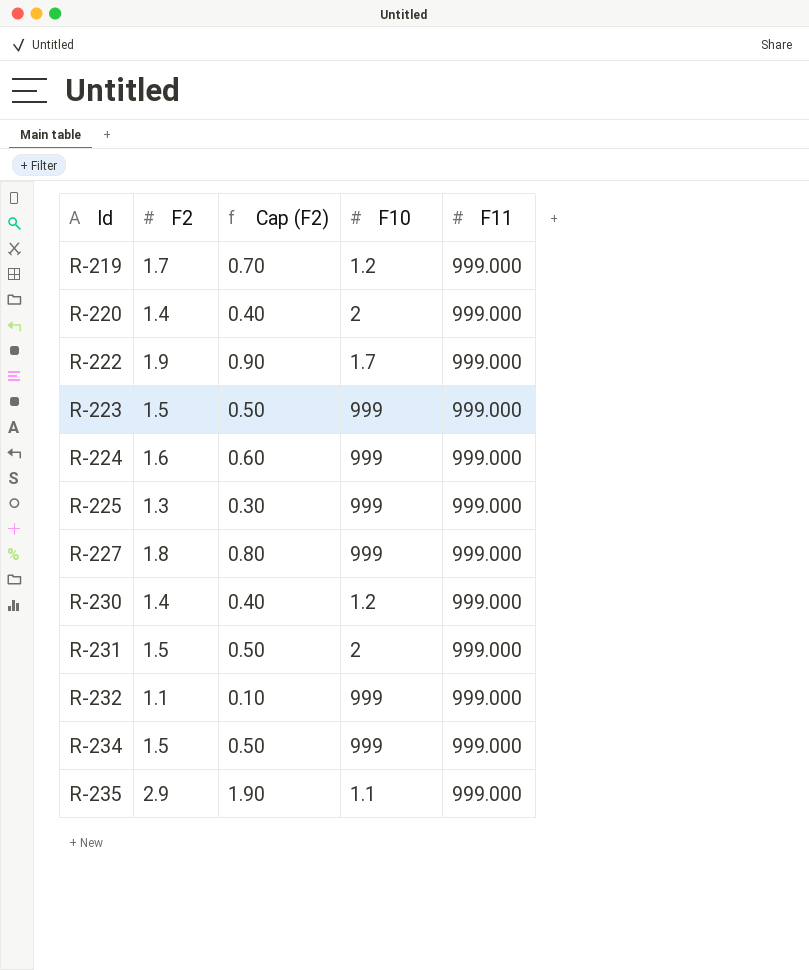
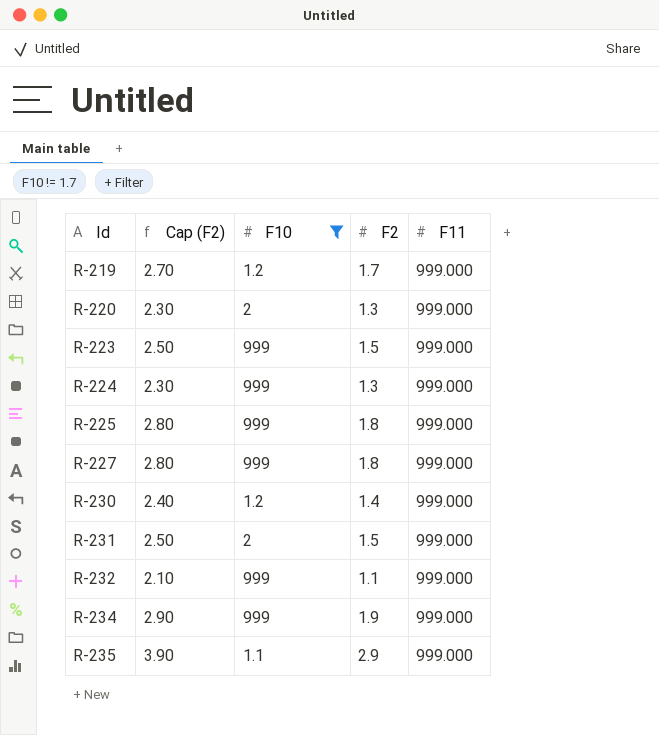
filter: none -> F10 != 1.7
column Cap (F2) | formula: [F2] - 1 -> [F2] + 1
column F2 | position: 2 -> 4
R-220 | F2: 1.4 -> 1.3
R-224 | F2: 1.6 -> 1.3
R-225 | F2: 1.3 -> 1.8
R-234 | F2: 1.5 -> 1.9

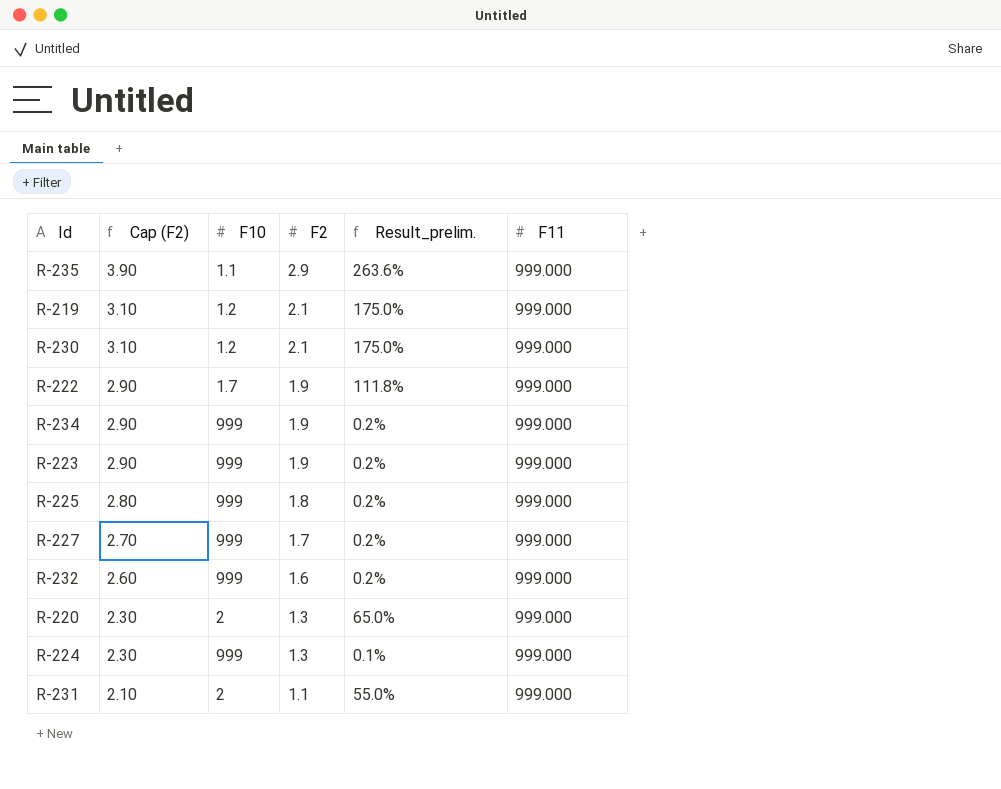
filter: F10 != 1.7 -> none
row order: Id ascending -> Cap (F2) descending
column Result_prelim. | formula: none -> [F2] / [F10]
R-219 | Cap (F2): 2.70 -> 3.10
R-219 | F2: 1.7 -> 2.1
R-230 | Cap (F2): 2.40 -> 3.10
R-230 | F2: 1.4 -> 2.1
R-223 | Cap (F2): 2.50 -> 2.90
R-223 | F2: 1.5 -> 1.9
R-227 | Cap (F2): 2.80 -> 2.70
R-227 | F2: 1.8 -> 1.7
R-232 | Cap (F2): 2.10 -> 2.60
R-232 | F2: 1.1 -> 1.6
R-231 | Cap (F2): 2.50 -> 2.10
R-231 | F2: 1.5 -> 1.1

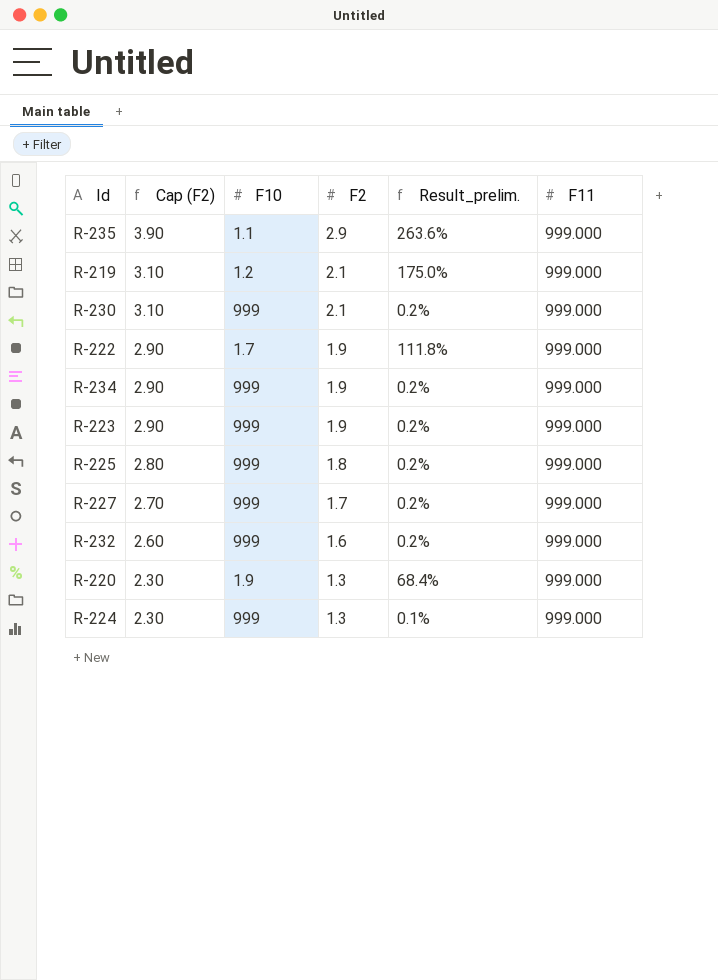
row R-231: 2.10 | 2 | 1.1 | 55.0% | 999.000 -> none
R-230 | F10: 1.2 -> 999
R-230 | Result_prelim.: 175.0% -> 0.2%
R-220 | F10: 2 -> 1.9
R-220 | Result_prelim.: 65.0% -> 68.4%

